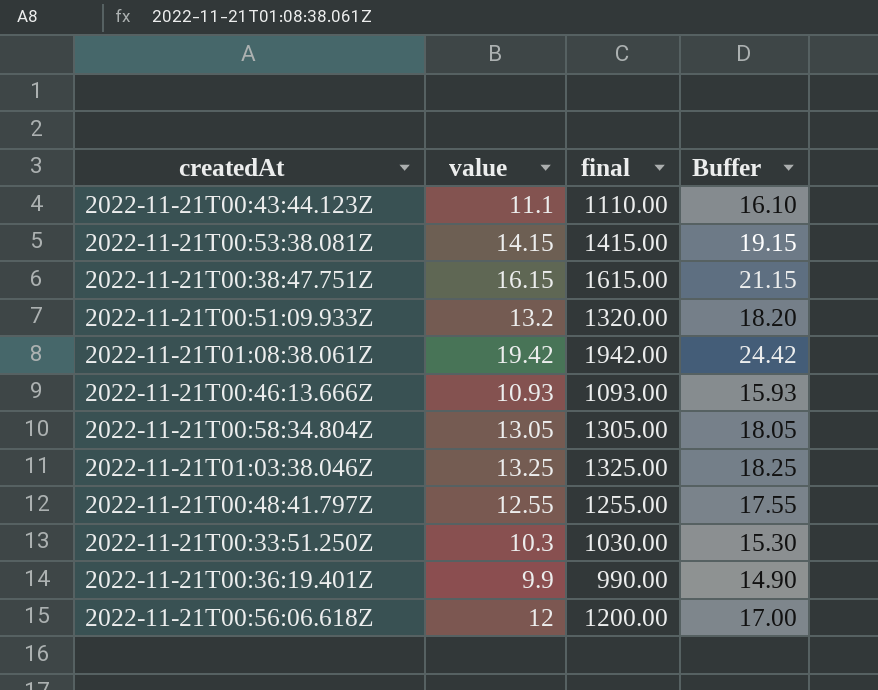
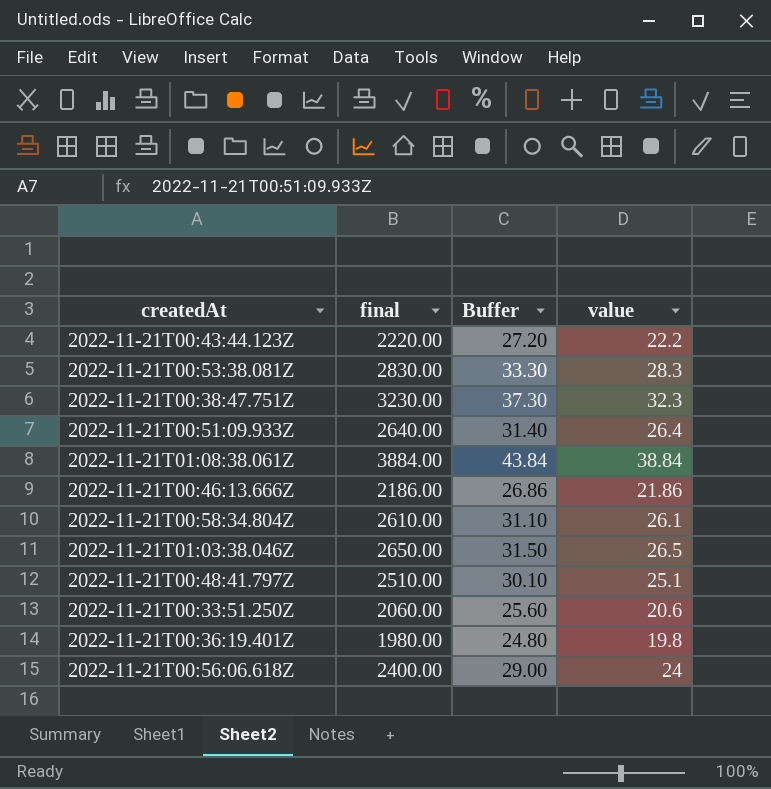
column value | position: 2 -> 4
2022-11-21T00:43:44.123Z | final: 1110.00 -> 2220.00
2022-11-21T00:43:44.123Z | Buffer: 16.10 -> 27.20
2022-11-21T00:43:44.123Z | value: 11.1 -> 22.2
2022-11-21T00:53:38.081Z | final: 1415.00 -> 2830.00
2022-11-21T00:53:38.081Z | Buffer: 19.15 -> 33.30
2022-11-21T00:53:38.081Z | value: 14.15 -> 28.3
2022-11-21T00:38:47.751Z | final: 1615.00 -> 3230.00
2022-11-21T00:38:47.751Z | Buffer: 21.15 -> 37.30
2022-11-21T00:38:47.751Z | value: 16.15 -> 32.3
2022-11-21T00:51:09.933Z | final: 1320.00 -> 2640.00
2022-11-21T00:51:09.933Z | Buffer: 18.20 -> 31.40
2022-11-21T00:51:09.933Z | value: 13.2 -> 26.4
2022-11-21T01:08:38.061Z | final: 1942.00 -> 3884.00
2022-11-21T01:08:38.061Z | Buffer: 24.42 -> 43.84
2022-11-21T01:08:38.061Z | value: 19.42 -> 38.84
2022-11-21T00:46:13.666Z | final: 1093.00 -> 2186.00
2022-11-21T00:46:13.666Z | Buffer: 15.93 -> 26.86
2022-11-21T00:46:13.666Z | value: 10.93 -> 21.86
2022-11-21T00:58:34.804Z | final: 1305.00 -> 2610.00
2022-11-21T00:58:34.804Z | Buffer: 18.05 -> 31.10
2022-11-21T00:58:34.804Z | value: 13.05 -> 26.1
2022-11-21T01:03:38.046Z | final: 1325.00 -> 2650.00
2022-11-21T01:03:38.046Z | Buffer: 18.25 -> 31.50
2022-11-21T01:03:38.046Z | value: 13.25 -> 26.5
2022-11-21T00:48:41.797Z | final: 1255.00 -> 2510.00
2022-11-21T00:48:41.797Z | Buffer: 17.55 -> 30.10
2022-11-21T00:48:41.797Z | value: 12.55 -> 25.1
2022-11-21T00:33:51.250Z | final: 1030.00 -> 2060.00
2022-11-21T00:33:51.250Z | Buffer: 15.30 -> 25.60
2022-11-21T00:33:51.250Z | value: 10.3 -> 20.6
2022-11-21T00:36:19.401Z | final: 990.00 -> 1980.00
2022-11-21T00:36:19.401Z | Buffer: 14.90 -> 24.80
2022-11-21T00:36:19.401Z | value: 9.9 -> 19.8
2022-11-21T00:56:06.618Z | final: 1200.00 -> 2400.00
2022-11-21T00:56:06.618Z | Buffer: 17.00 -> 29.00
2022-11-21T00:56:06.618Z | value: 12 -> 24

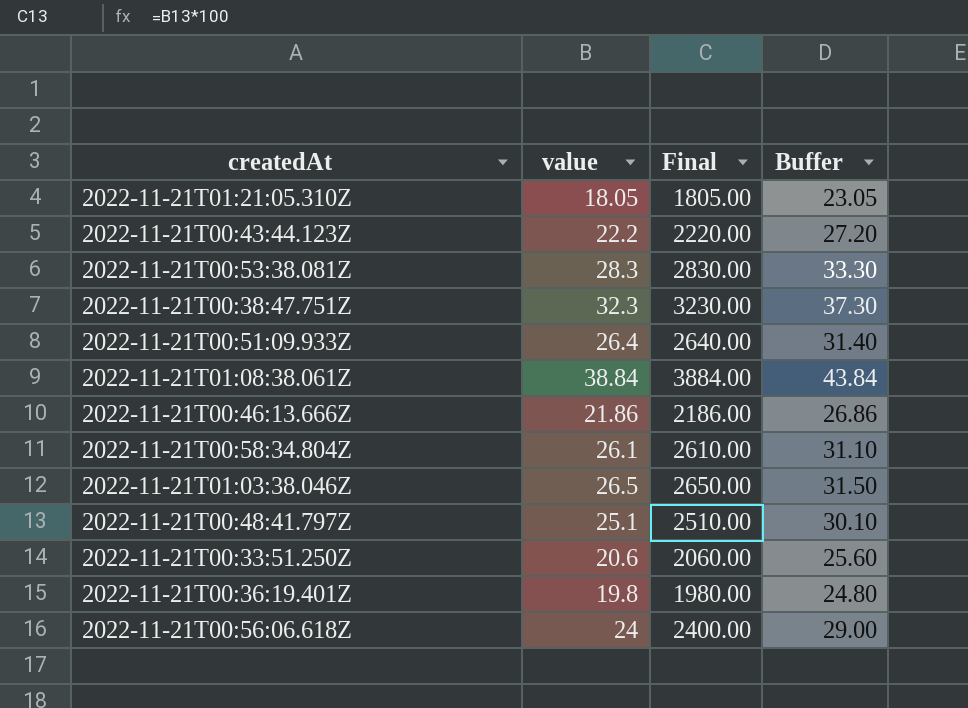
column value | position: 4 -> 2
column name: final -> Final
row 2022-11-21T01:21:05.310Z: none -> 18.05 | 1805.00 | 23.05

